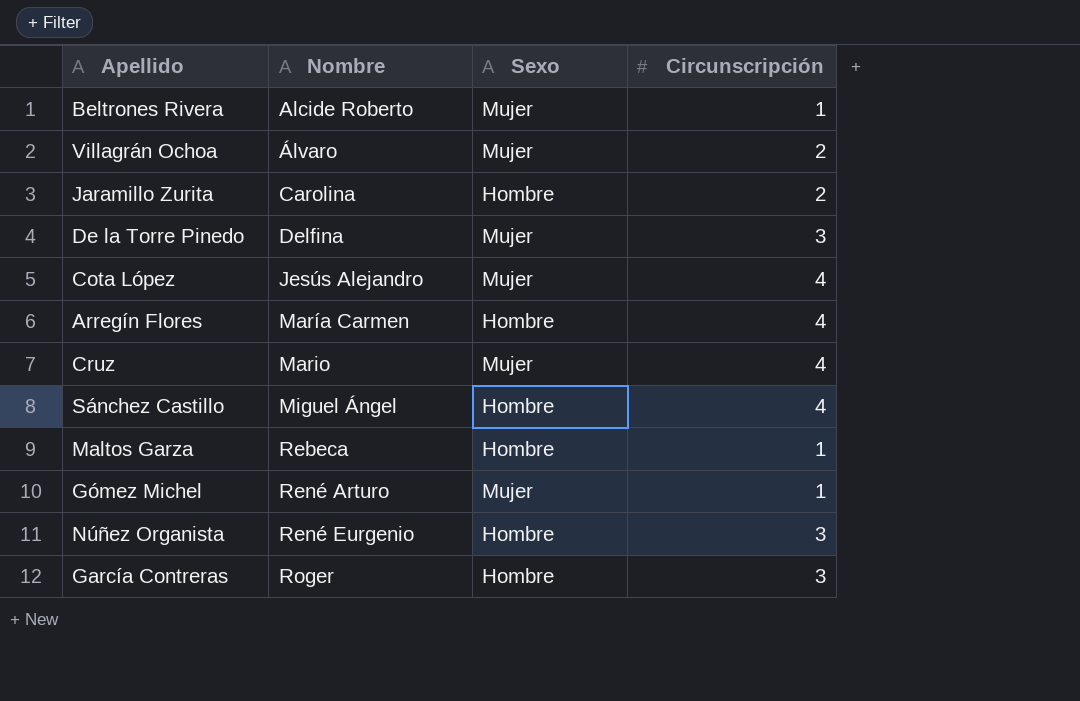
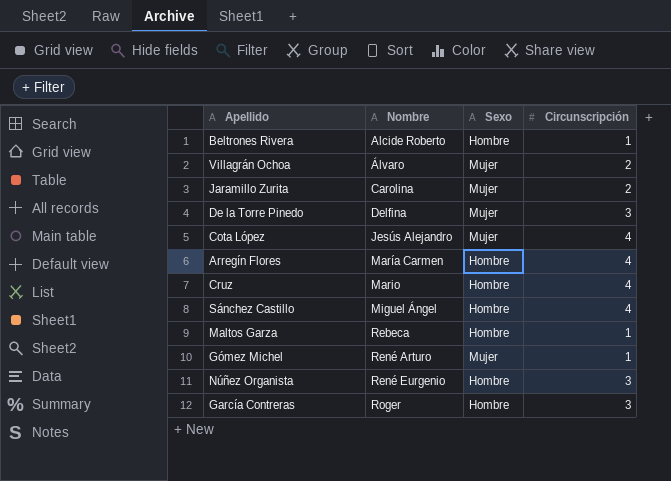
Beltrones Rivera | Sexo: Mujer -> Hombre
Jaramillo Zurita | Sexo: Hombre -> Mujer
Cruz | Sexo: Mujer -> Hombre

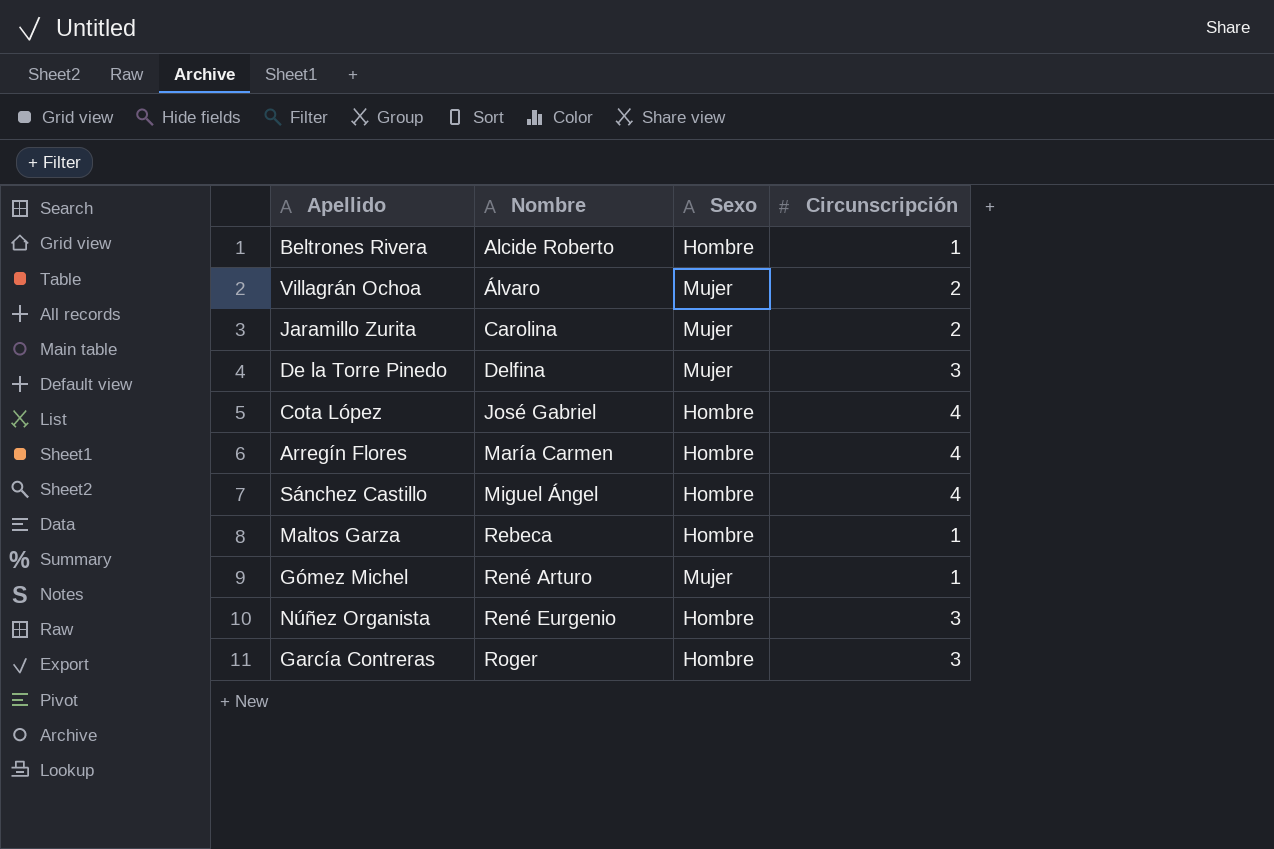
row Cruz: Mario | Hombre | 4 -> none
Cota López | Nombre: Jesús Alejandro -> José Gabriel
Cota López | Sexo: Mujer -> Hombre

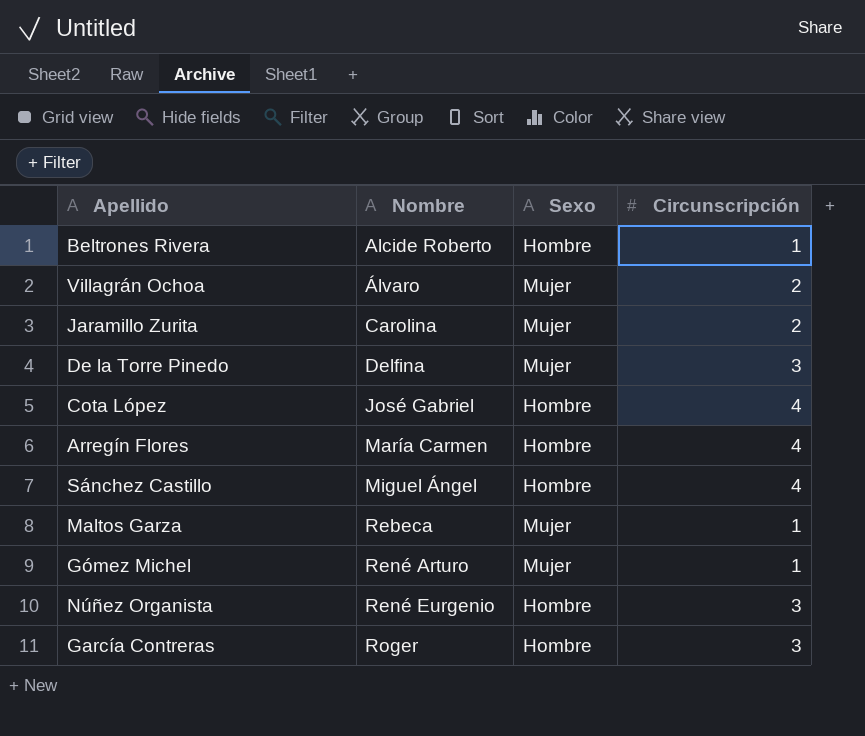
Maltos Garza | Sexo: Hombre -> Mujer

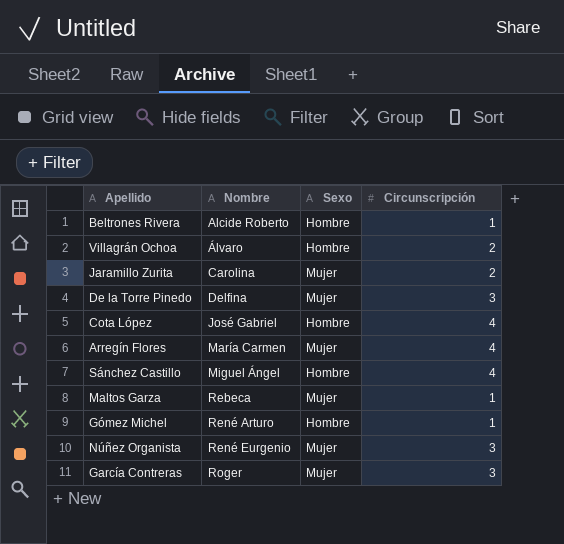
Villagrán Ochoa | Sexo: Mujer -> Hombre
Arregín Flores | Sexo: Hombre -> Mujer
Gómez Michel | Sexo: Mujer -> Hombre
Núñez Organista | Sexo: Hombre -> Mujer
García Contreras | Sexo: Hombre -> Mujer

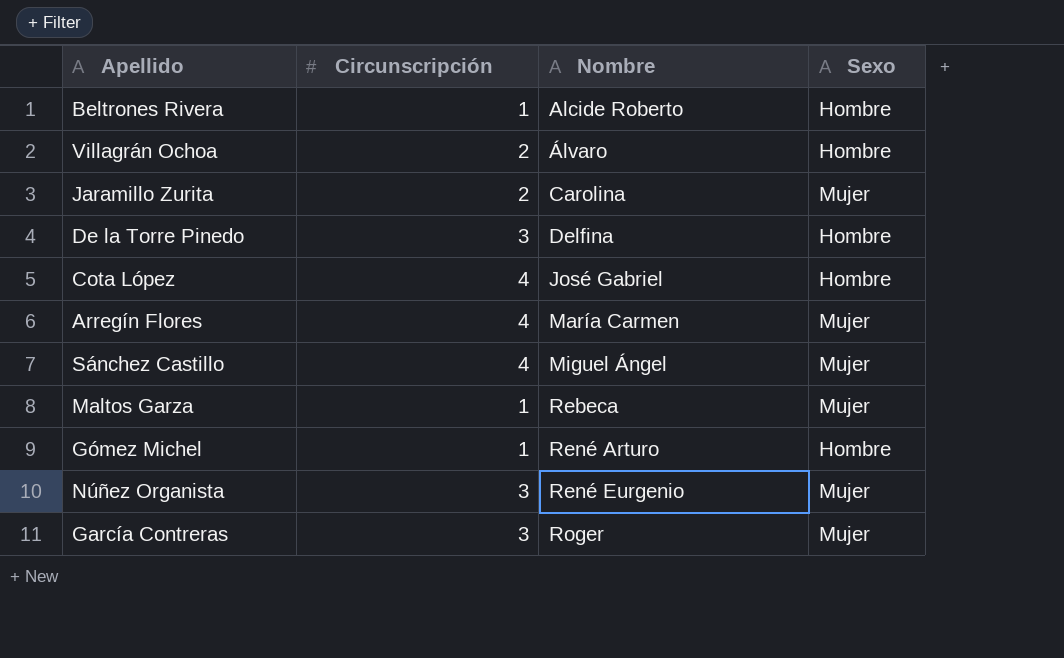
column Circunscripción | position: 4 -> 2
De la Torre Pinedo | Sexo: Mujer -> Hombre
Sánchez Castillo | Sexo: Hombre -> Mujer

